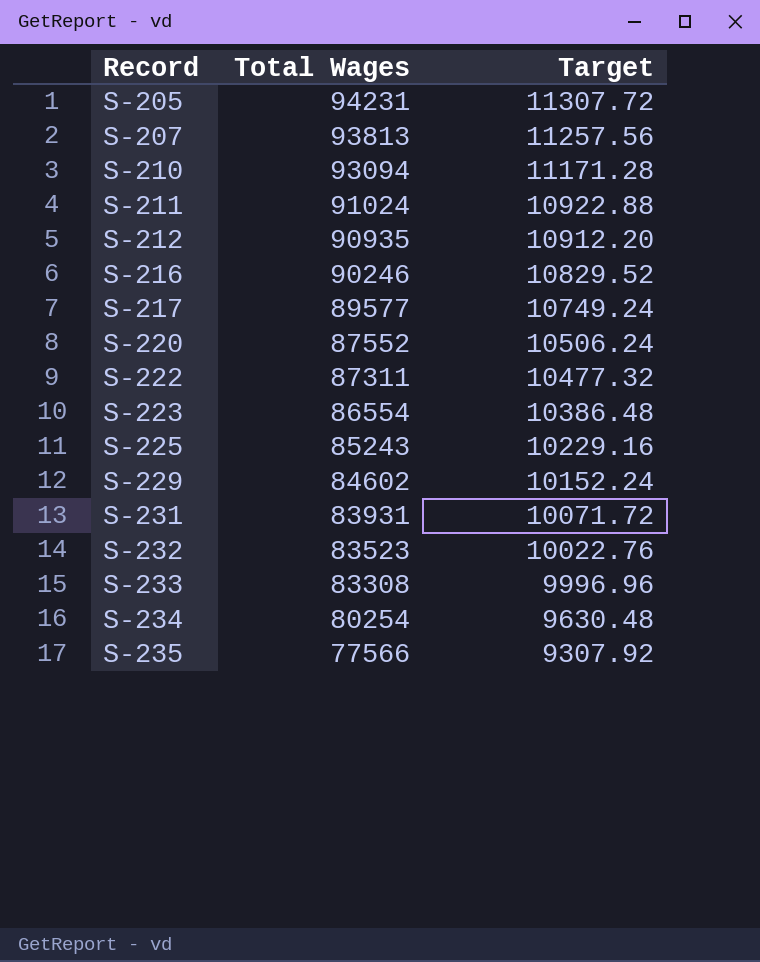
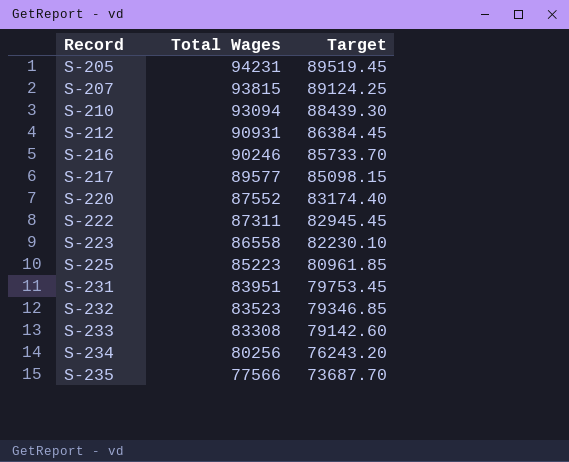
column Target | formula: [Total Wages] * 0.12 -> [Total Wages] * 0.95
row S-211: 91024 | 10922.88 -> none
row S-229: 84602 | 10152.24 -> none
S-207 | Total Wages: 93813 -> 93815
S-212 | Total Wages: 90935 -> 90931
S-223 | Total Wages: 86554 -> 86558
S-225 | Total Wages: 85243 -> 85223
S-231 | Total Wages: 83931 -> 83951
S-234 | Total Wages: 80254 -> 80256

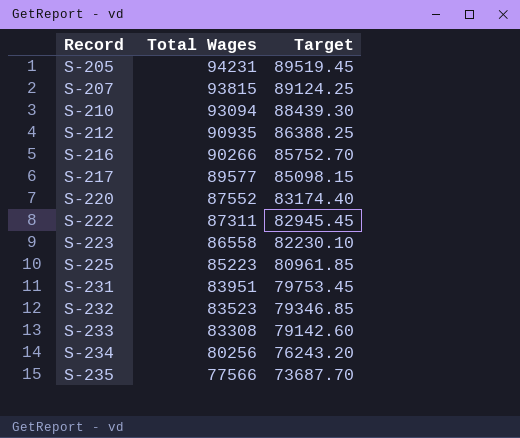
S-212 | Total Wages: 90931 -> 90935
S-212 | Target: 86384.45 -> 86388.25
S-216 | Total Wages: 90246 -> 90266
S-216 | Target: 85733.70 -> 85752.70

